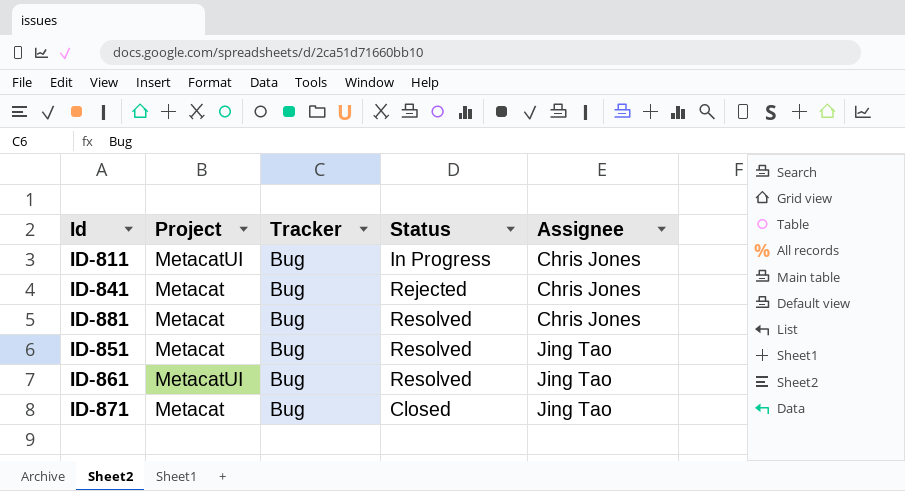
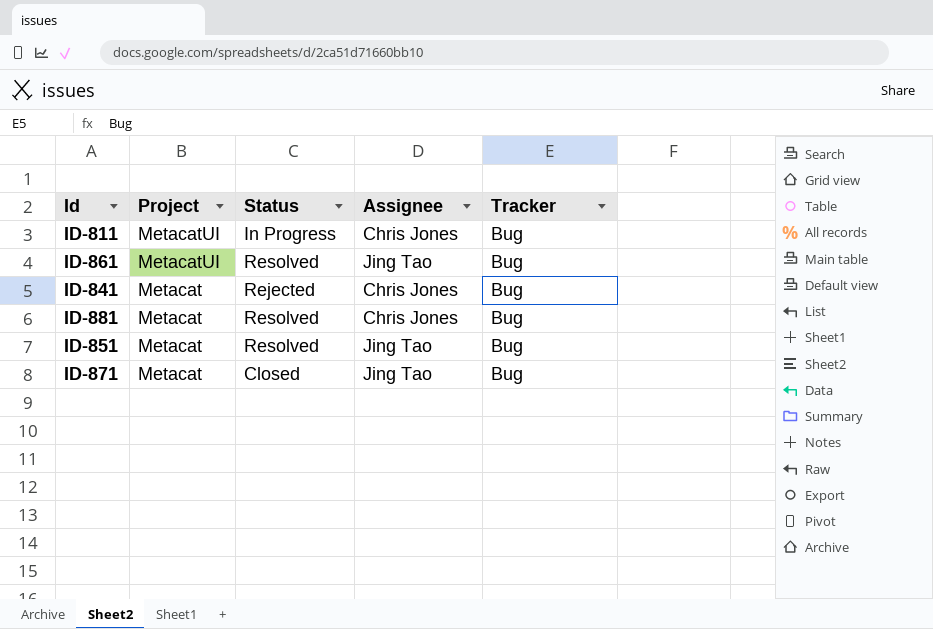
row order: Assignee ascending -> Project descending
column Tracker | position: 3 -> 5

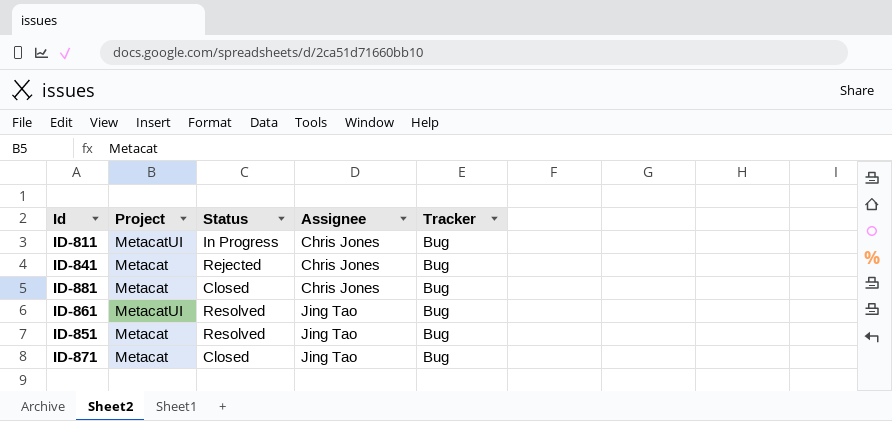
row order: Project descending -> Assignee ascending
ID-881 | Status: Resolved -> Closed

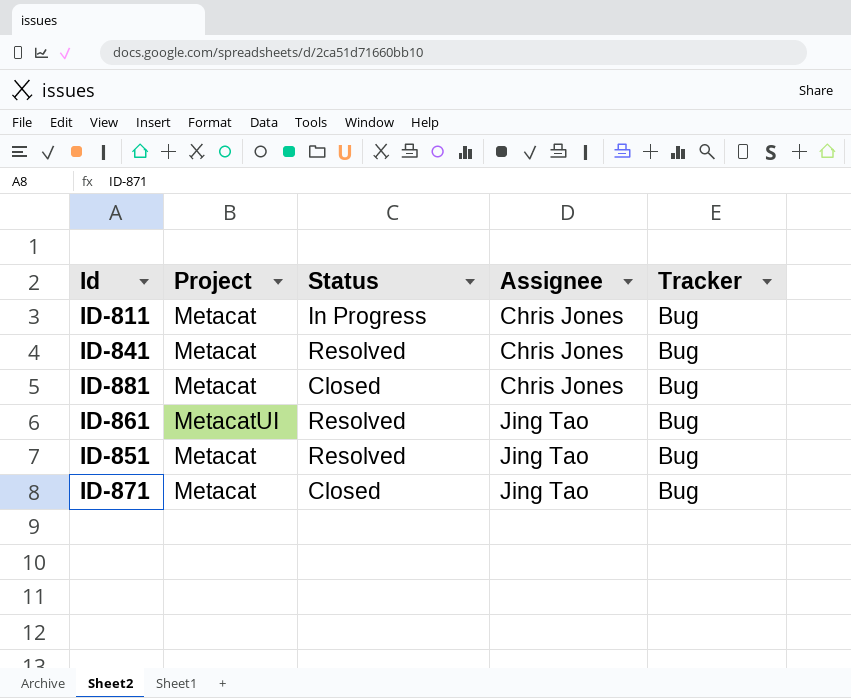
ID-811 | Project: MetacatUI -> Metacat
ID-841 | Status: Rejected -> Resolved

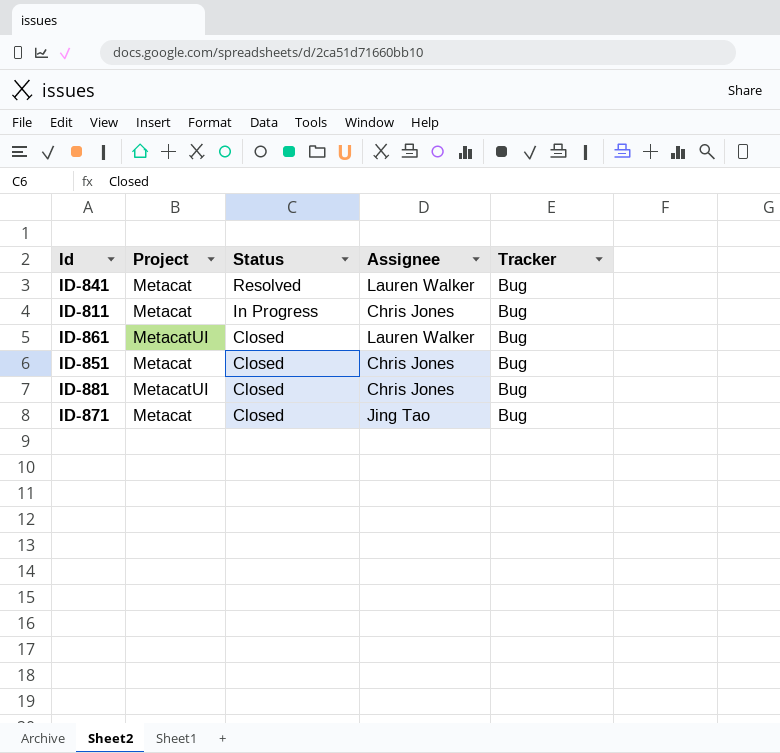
row order: Assignee ascending -> Status descending
ID-841 | Assignee: Chris Jones -> Lauren Walker
ID-861 | Status: Resolved -> Closed
ID-861 | Assignee: Jing Tao -> Lauren Walker
ID-851 | Status: Resolved -> Closed
ID-851 | Assignee: Jing Tao -> Chris Jones
ID-881 | Project: Metacat -> MetacatUI

